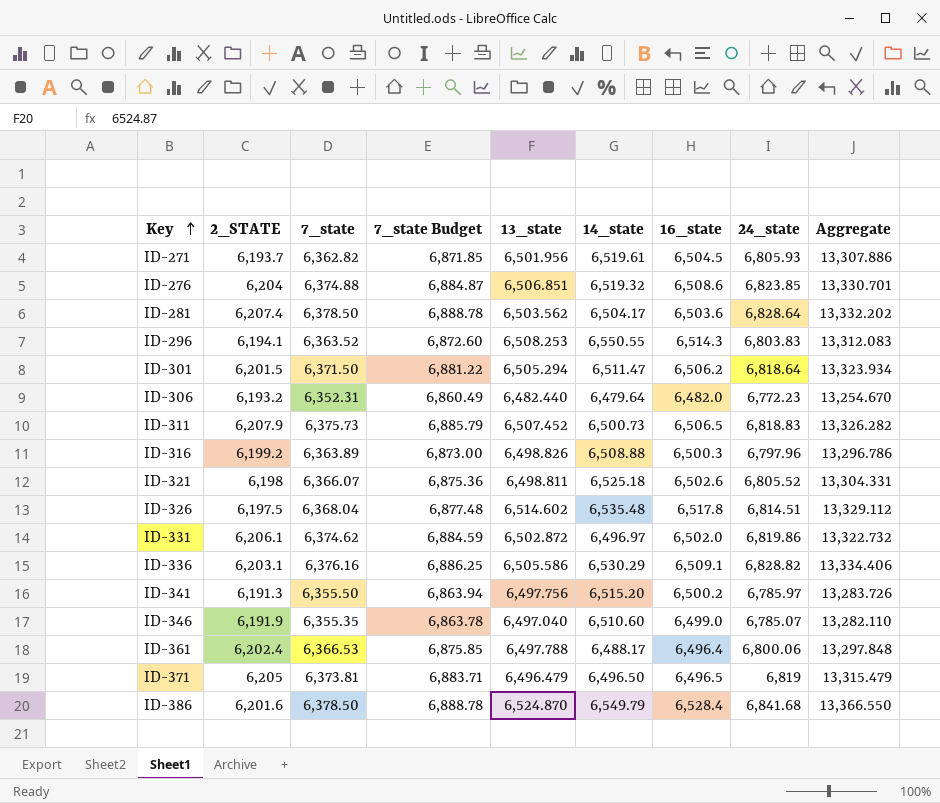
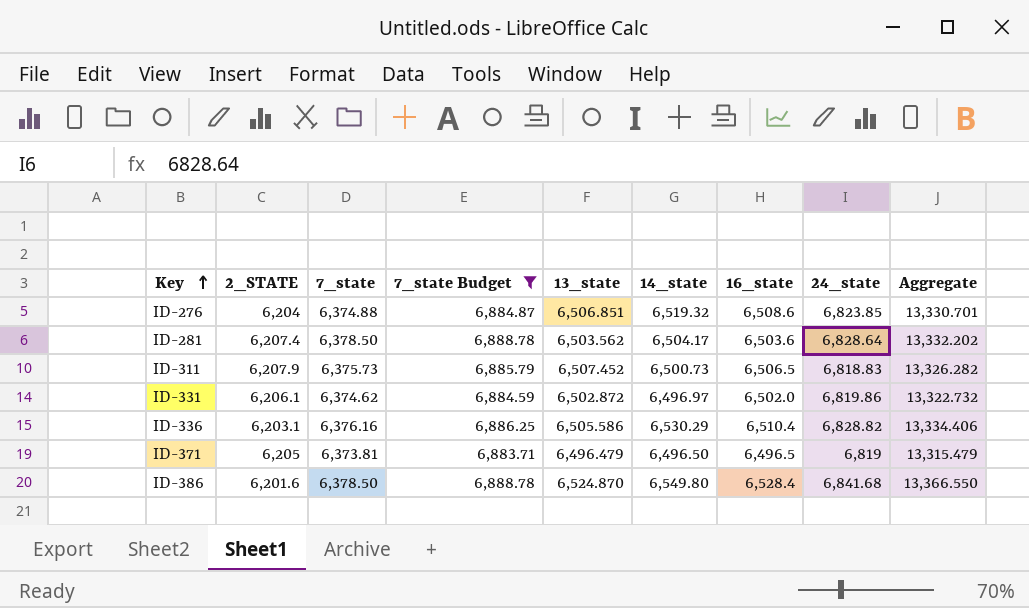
filter: none -> 7_state Budget >= 6,883.71
ID-336 | 16_state: 6,509.1 -> 6,510.4
ID-386 | 14_state: 6,549.79 -> 6,549.80

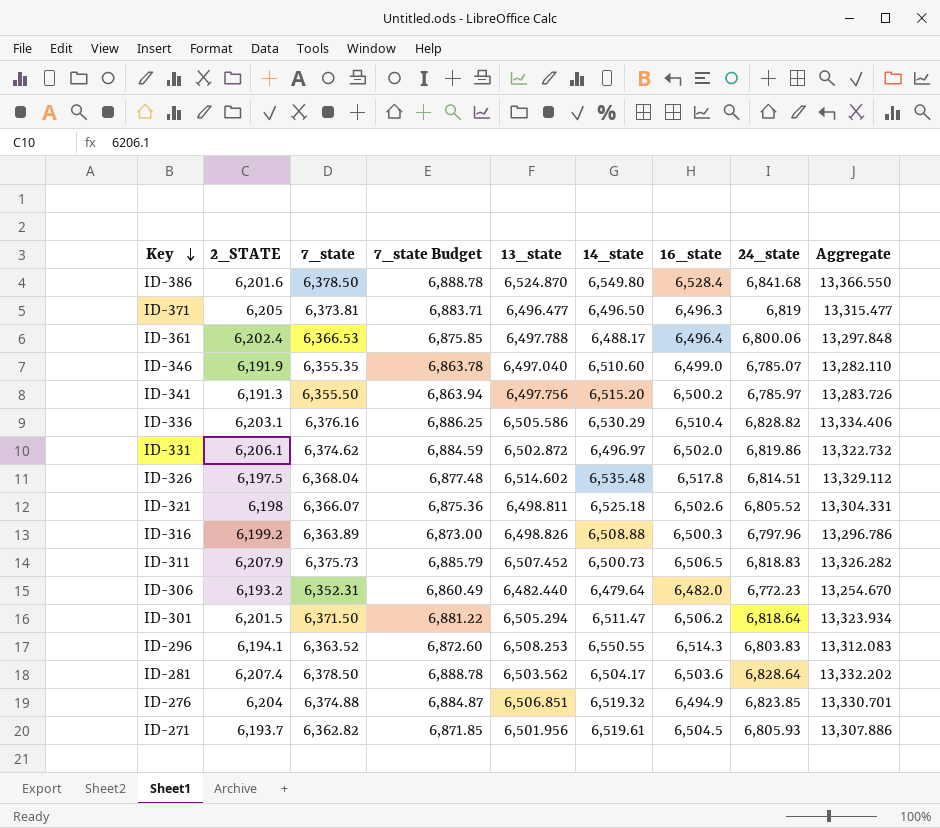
filter: 7_state Budget >= 6,883.71 -> none
row order: Key ascending -> Key descending
ID-371 | 13_state: 6,496.479 -> 6,496.477
ID-371 | 16_state: 6,496.5 -> 6,496.3
ID-371 | Aggregate: 13,315.479 -> 13,315.477
ID-276 | 16_state: 6,508.6 -> 6,494.9

